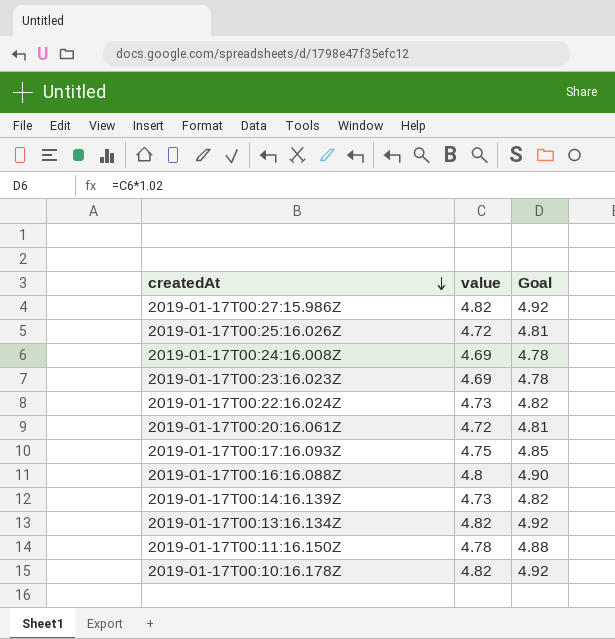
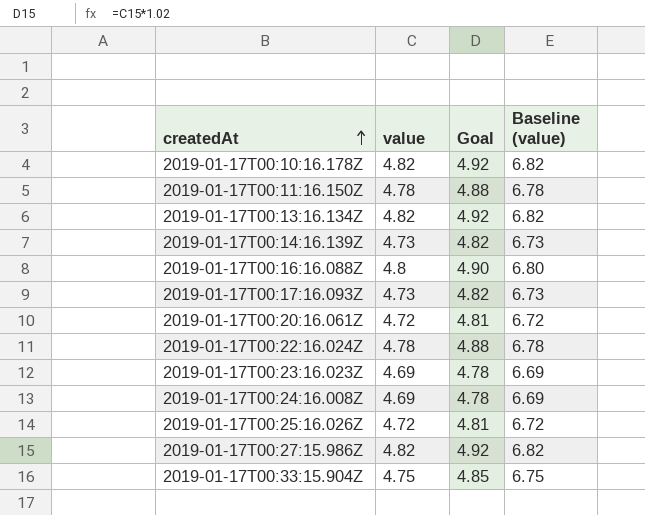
row order: createdAt descending -> createdAt ascending
column Baseline (value) | formula: none -> [value] + 2
2019-01-17T00:17:16.093Z | value: 4.75 -> 4.73
2019-01-17T00:17:16.093Z | Goal: 4.85 -> 4.82
2019-01-17T00:22:16.024Z | value: 4.73 -> 4.78
2019-01-17T00:22:16.024Z | Goal: 4.82 -> 4.88
row 2019-01-17T00:33:15.904Z: none -> 4.75 | 4.85 | 6.75

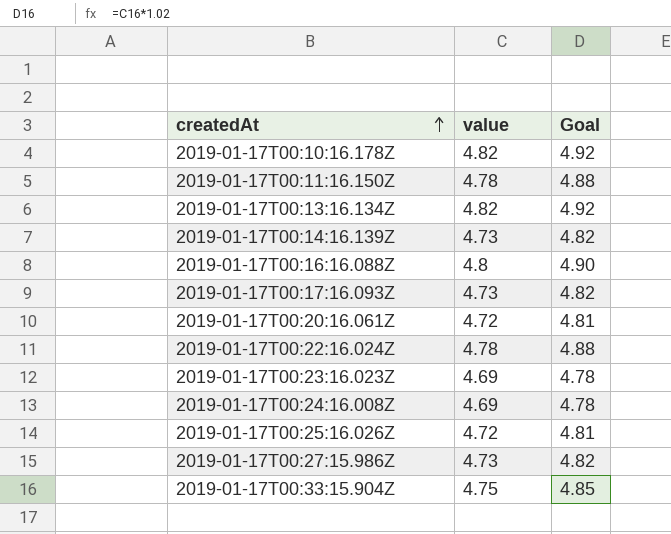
column Baseline (value) | formula: [value] + 2 -> none
2019-01-17T00:27:15.986Z | value: 4.82 -> 4.73
2019-01-17T00:27:15.986Z | Goal: 4.92 -> 4.82

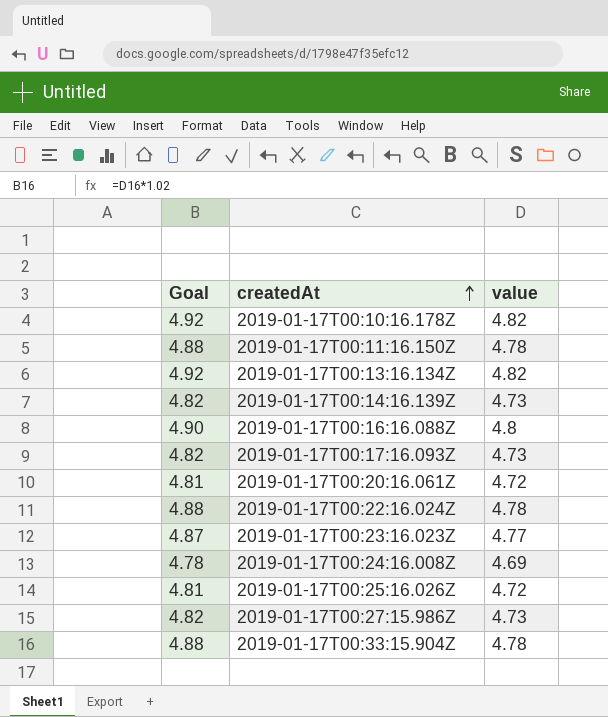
column Goal | position: 3 -> 1
2019-01-17T00:23:16.023Z | Goal: 4.78 -> 4.87
2019-01-17T00:23:16.023Z | value: 4.69 -> 4.77
2019-01-17T00:33:15.904Z | Goal: 4.85 -> 4.88
2019-01-17T00:33:15.904Z | value: 4.75 -> 4.78

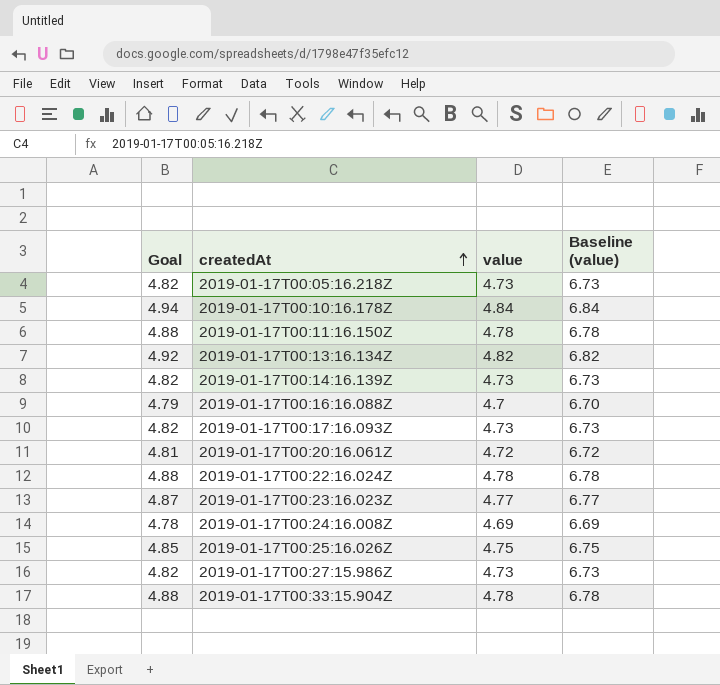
column Baseline (value) | formula: none -> [value] + 2
row 2019-01-17T00:05:16.218Z: none -> 4.82 | 4.73 | 6.73
2019-01-17T00:10:16.178Z | Goal: 4.92 -> 4.94
2019-01-17T00:10:16.178Z | value: 4.82 -> 4.84
2019-01-17T00:16:16.088Z | Goal: 4.90 -> 4.79
2019-01-17T00:16:16.088Z | value: 4.8 -> 4.7
2019-01-17T00:25:16.026Z | Goal: 4.81 -> 4.85
2019-01-17T00:25:16.026Z | value: 4.72 -> 4.75

